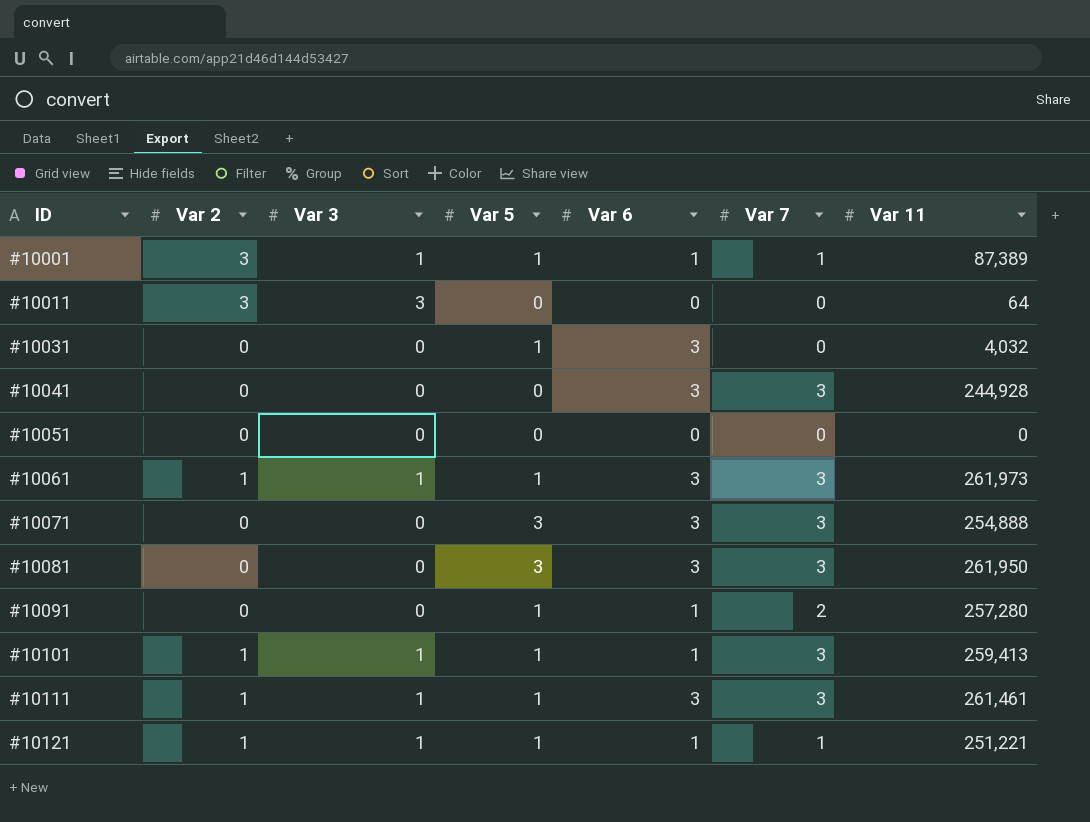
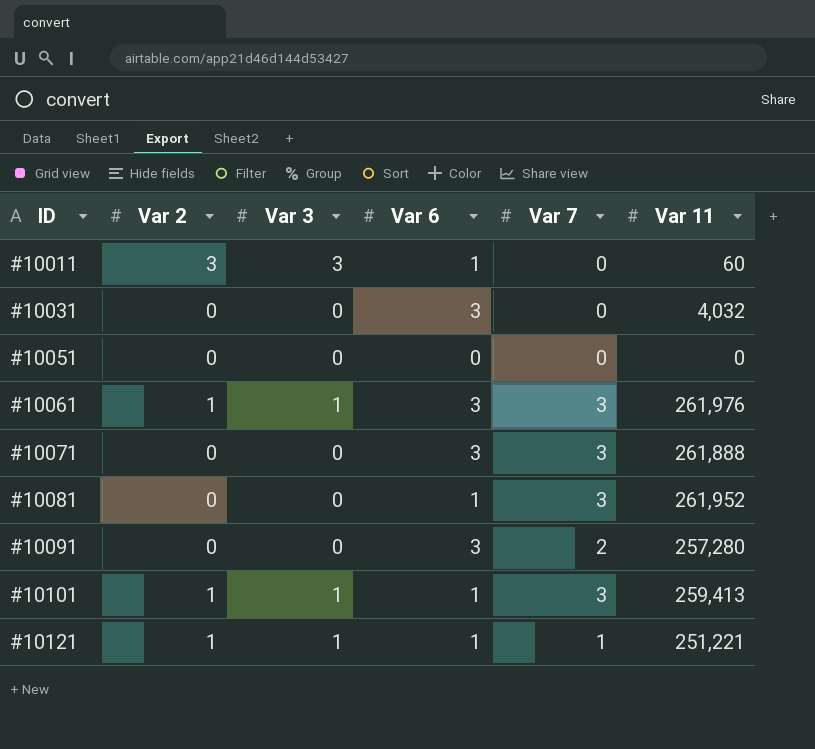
column Var 5 | position: 4 -> none
row #10001: 3 | 1 | 1 | 1 | 1 | 87,389 -> none
row #10041: 0 | 0 | 0 | 3 | 3 | 244,928 -> none
row #10111: 1 | 1 | 1 | 3 | 3 | 261,461 -> none
#10011 | Var 6: 0 -> 1
#10011 | Var 11: 64 -> 60
#10061 | Var 11: 261,973 -> 261,976
#10071 | Var 11: 254,888 -> 261,888
#10081 | Var 6: 3 -> 1
#10081 | Var 11: 261,950 -> 261,952
#10091 | Var 6: 1 -> 3

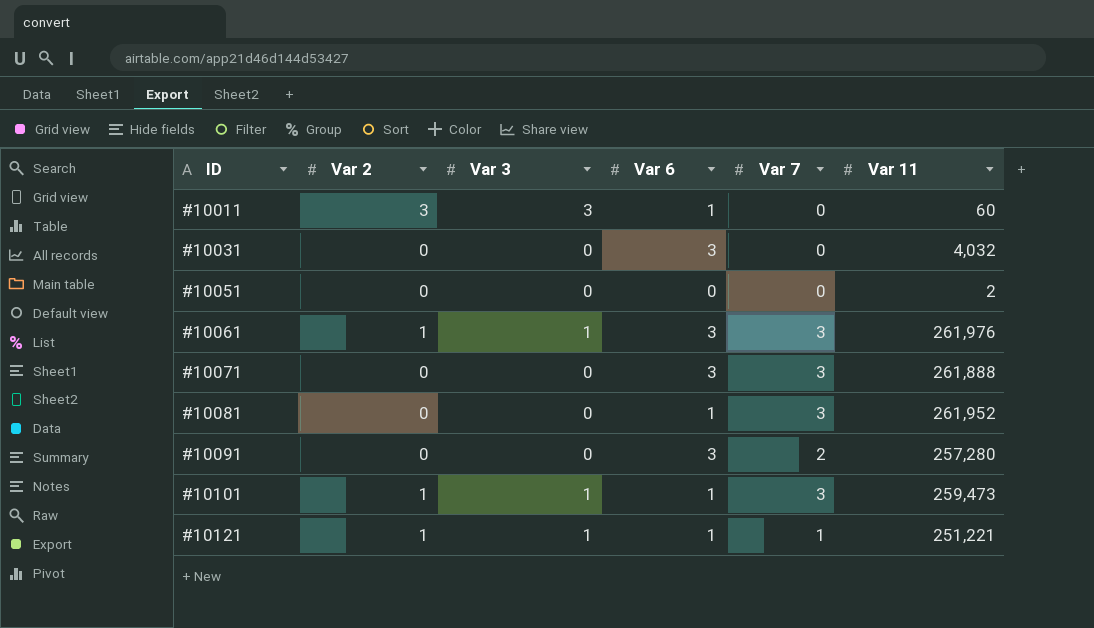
#10051 | Var 11: 0 -> 2
#10101 | Var 11: 259,413 -> 259,473

